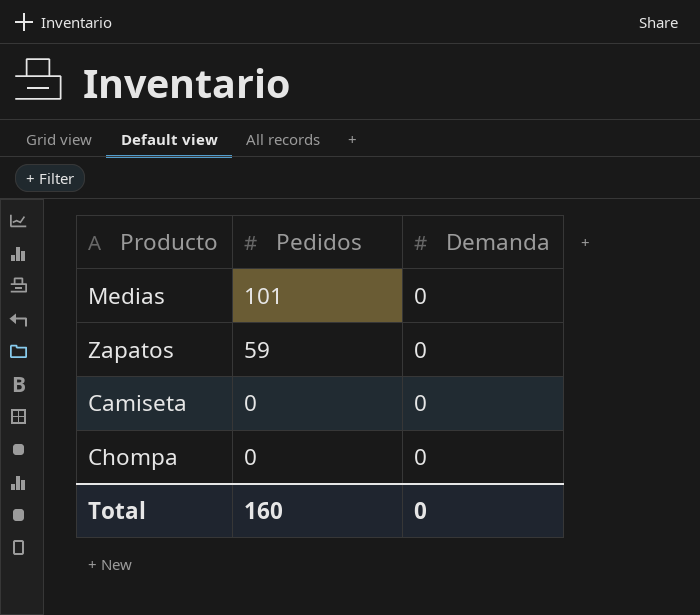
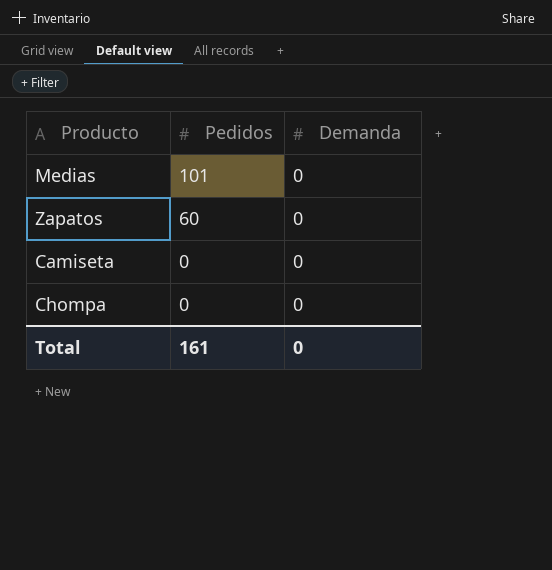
Zapatos | Pedidos: 59 -> 60
Total | Pedidos: 160 -> 161

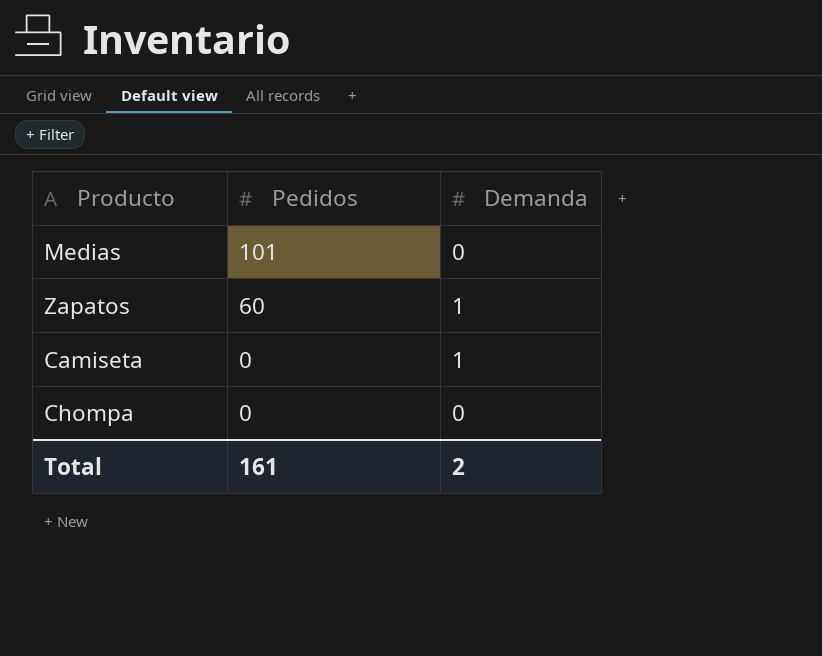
Zapatos | Demanda: 0 -> 1
Camiseta | Demanda: 0 -> 1
Total | Demanda: 0 -> 2

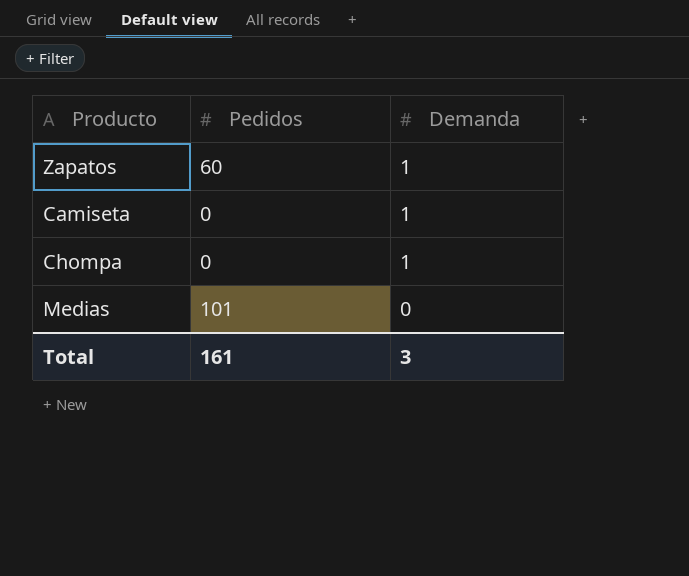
row order: Pedidos descending -> Demanda descending
Chompa | Demanda: 0 -> 1
Total | Demanda: 2 -> 3

